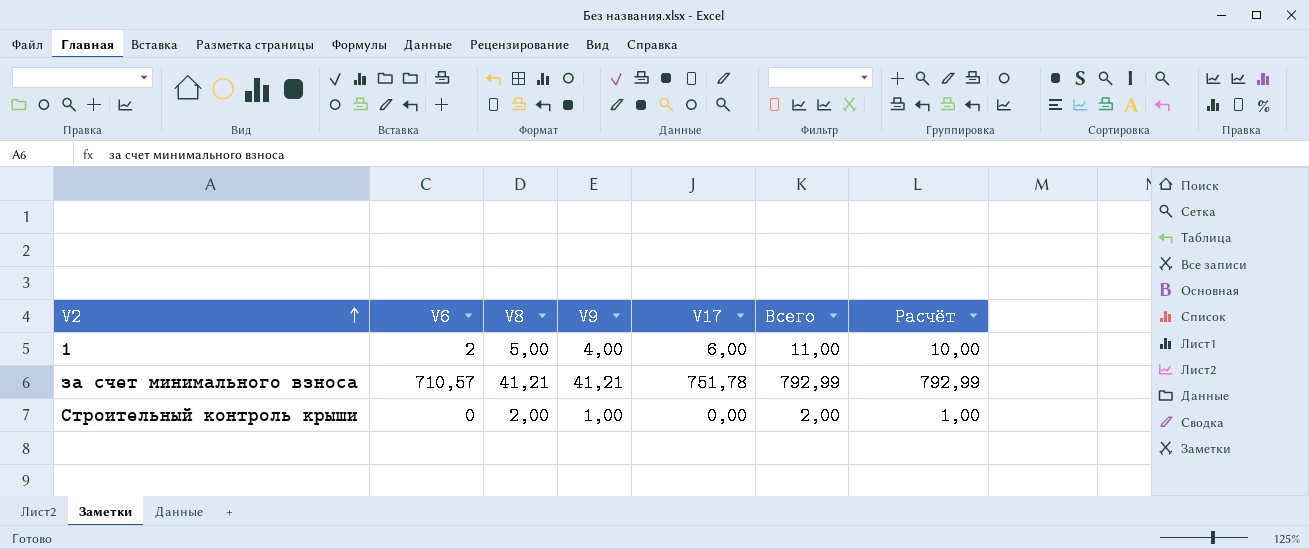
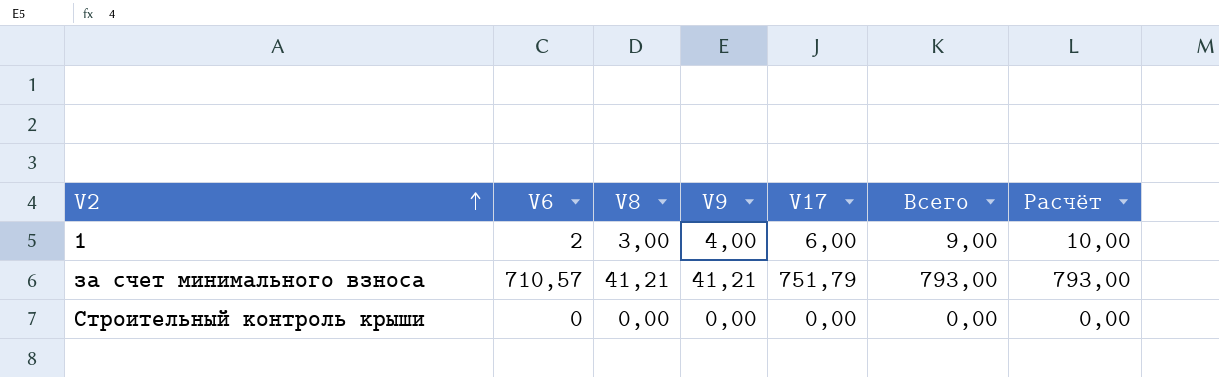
1 | V8: 5,00 -> 3,00
1 | Всего: 11,00 -> 9,00
за счет минимального взноса | V17: 751,78 -> 751,79
за счет минимального взноса | Всего: 792,99 -> 793,00
за счет минимального взноса | Расчёт: 792,99 -> 793,00
Строительный контроль крыши | V8: 2,00 -> 0,00
Строительный контроль крыши | V9: 1,00 -> 0,00
Строительный контроль крыши | Всего: 2,00 -> 0,00
Строительный контроль крыши | Расчёт: 1,00 -> 0,00

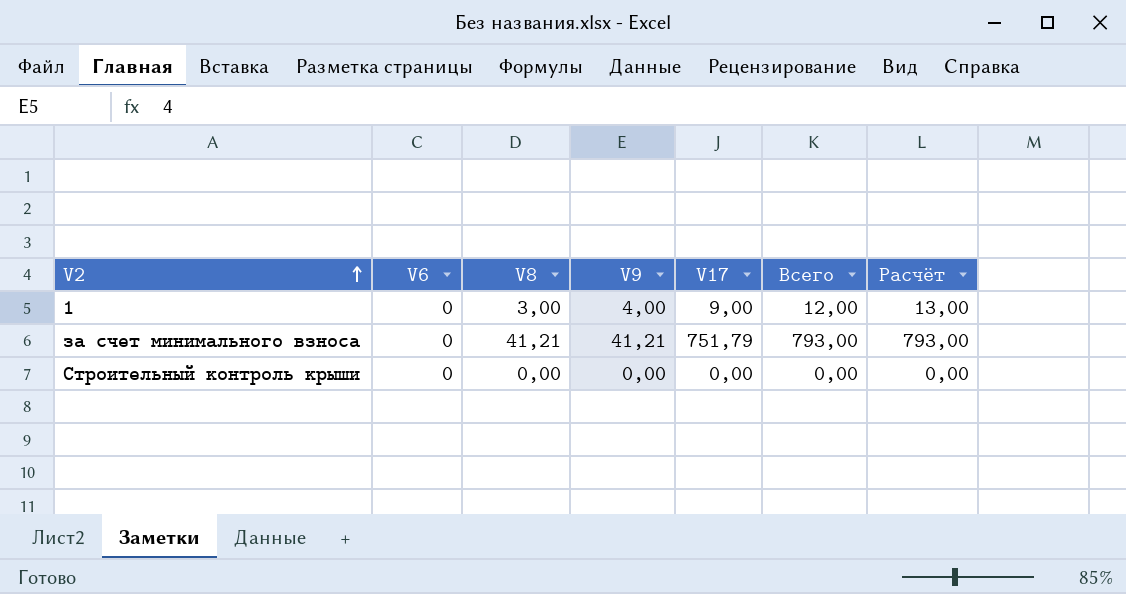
1 | V6: 2 -> 0
1 | V17: 6,00 -> 9,00
1 | Всего: 9,00 -> 12,00
1 | Расчёт: 10,00 -> 13,00
за счет минимального взноса | V6: 710,57 -> 0

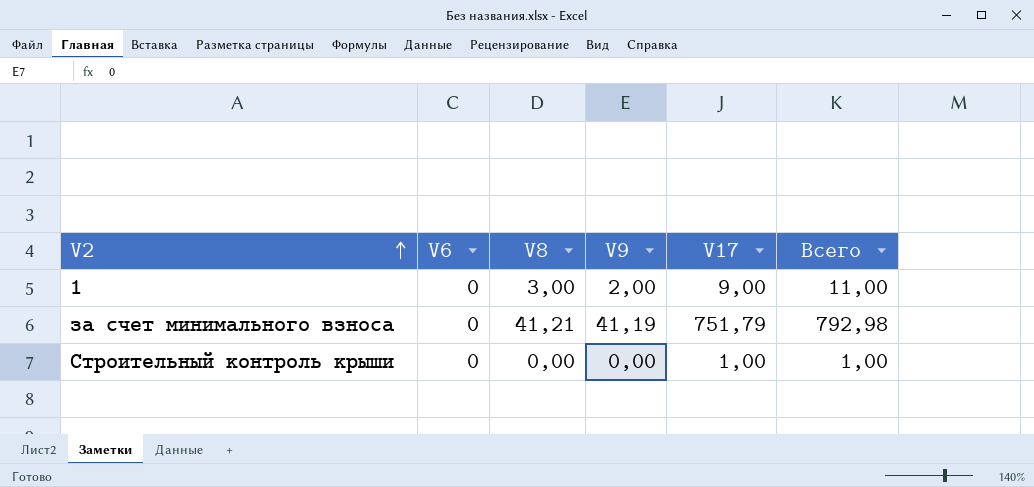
column Расчёт | formula: [V9] + [V17] -> none
column Всего | formula: [V8] + [V17] -> [V9] + [V17]
1 | V9: 4,00 -> 2,00
за счет минимального взноса | V9: 41,21 -> 41,19
Строительный контроль крыши | V17: 0,00 -> 1,00

